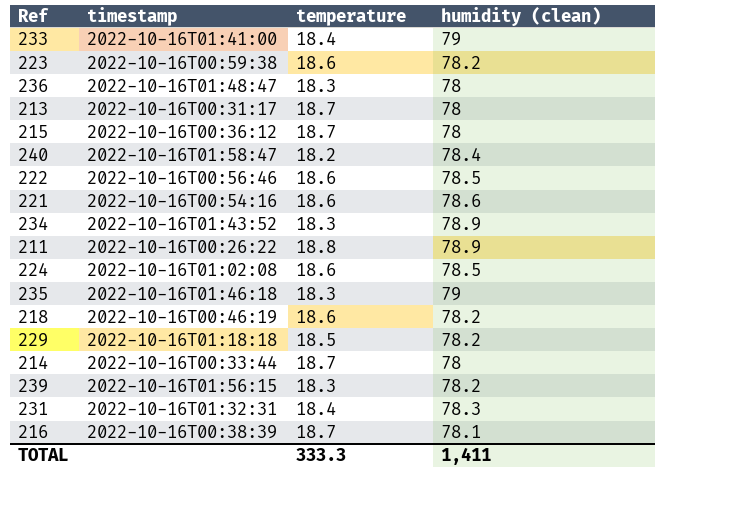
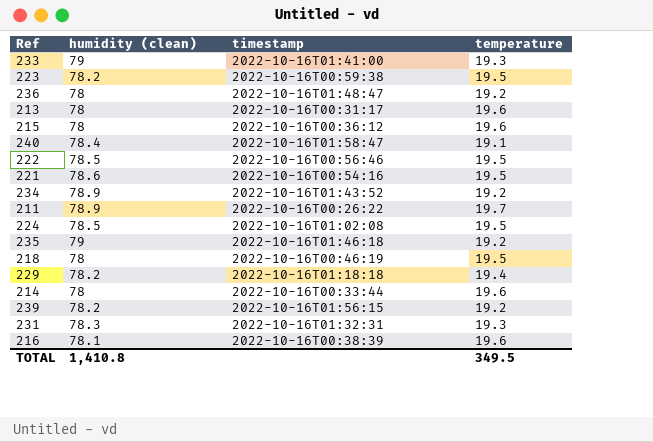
column humidity (clean) | position: 4 -> 2
233 | temperature: 18.4 -> 19.3
223 | temperature: 18.6 -> 19.5
236 | temperature: 18.3 -> 19.2
213 | temperature: 18.7 -> 19.6
215 | temperature: 18.7 -> 19.6
240 | temperature: 18.2 -> 19.1
222 | temperature: 18.6 -> 19.5
221 | temperature: 18.6 -> 19.5
234 | temperature: 18.3 -> 19.2
211 | temperature: 18.8 -> 19.7
224 | temperature: 18.6 -> 19.5
235 | temperature: 18.3 -> 19.2
218 | humidity (clean): 78.2 -> 78
218 | temperature: 18.6 -> 19.5
229 | temperature: 18.5 -> 19.4
214 | temperature: 18.7 -> 19.6
239 | temperature: 18.3 -> 19.2
231 | temperature: 18.4 -> 19.3
216 | temperature: 18.7 -> 19.6
TOTAL | humidity (clean): 1,411 -> 1,410.8
TOTAL | temperature: 333.3 -> 349.5

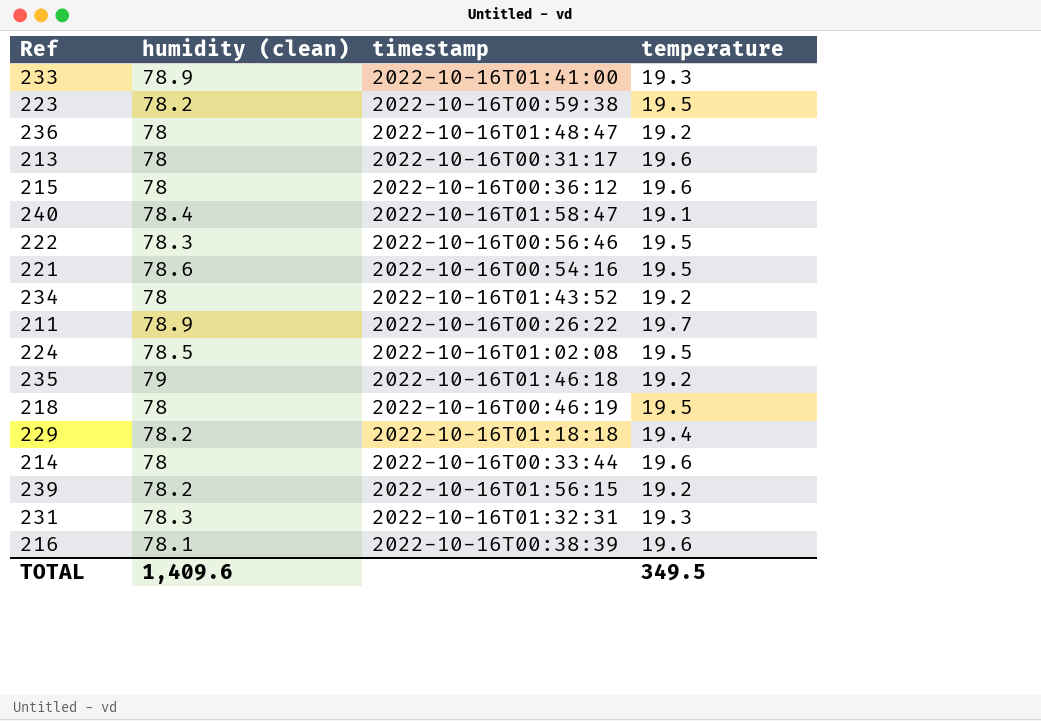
233 | humidity (clean): 79 -> 78.9
222 | humidity (clean): 78.5 -> 78.3
234 | humidity (clean): 78.9 -> 78
TOTAL | humidity (clean): 1,410.8 -> 1,409.6

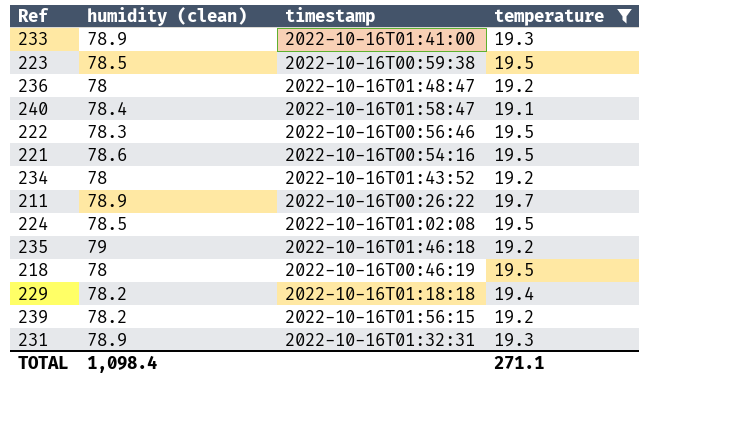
filter: none -> temperature != 19.6
223 | humidity (clean): 78.2 -> 78.5
231 | humidity (clean): 78.3 -> 78.9
TOTAL | humidity (clean): 1,409.6 -> 1,098.4
TOTAL | temperature: 349.5 -> 271.1

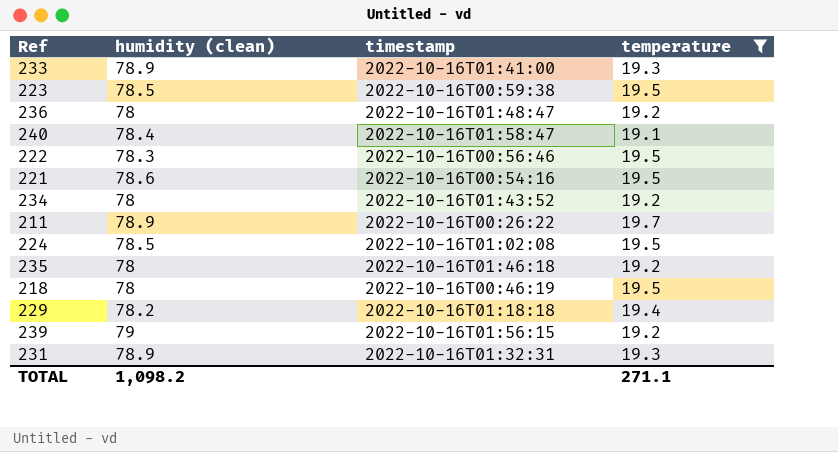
235 | humidity (clean): 79 -> 78
239 | humidity (clean): 78.2 -> 79
TOTAL | humidity (clean): 1,098.4 -> 1,098.2

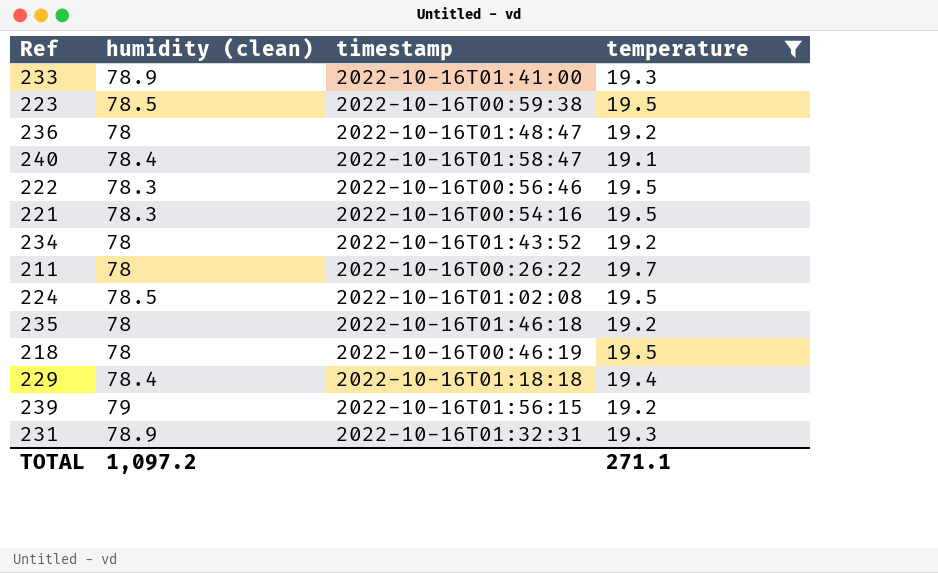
221 | humidity (clean): 78.6 -> 78.3
211 | humidity (clean): 78.9 -> 78
229 | humidity (clean): 78.2 -> 78.4
TOTAL | humidity (clean): 1,098.2 -> 1,097.2

